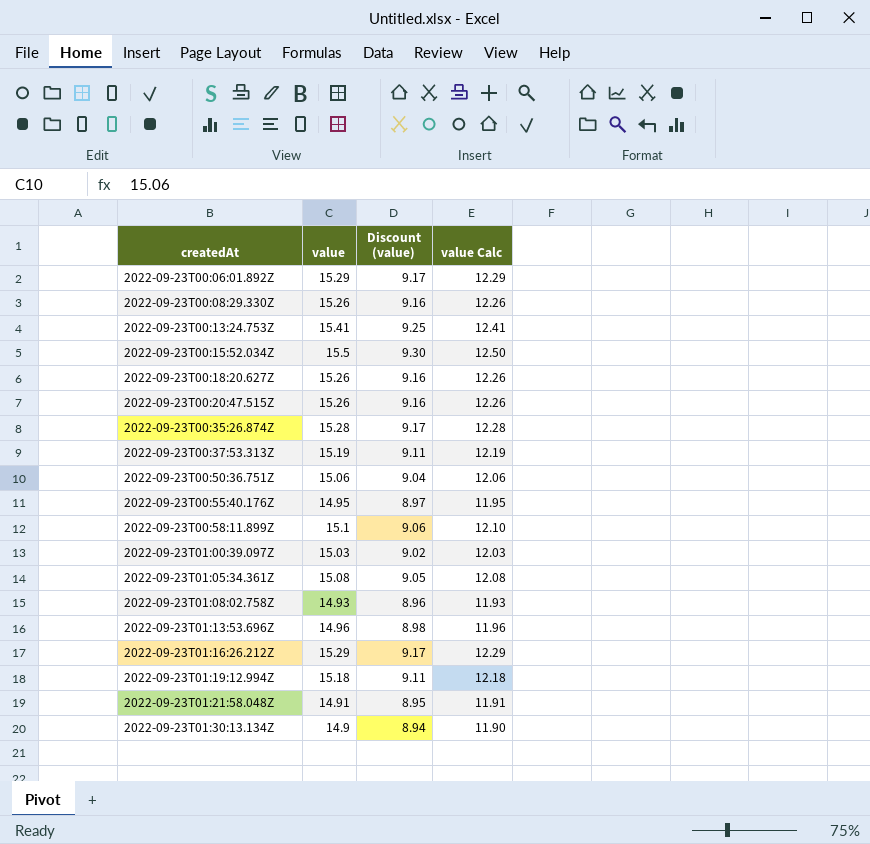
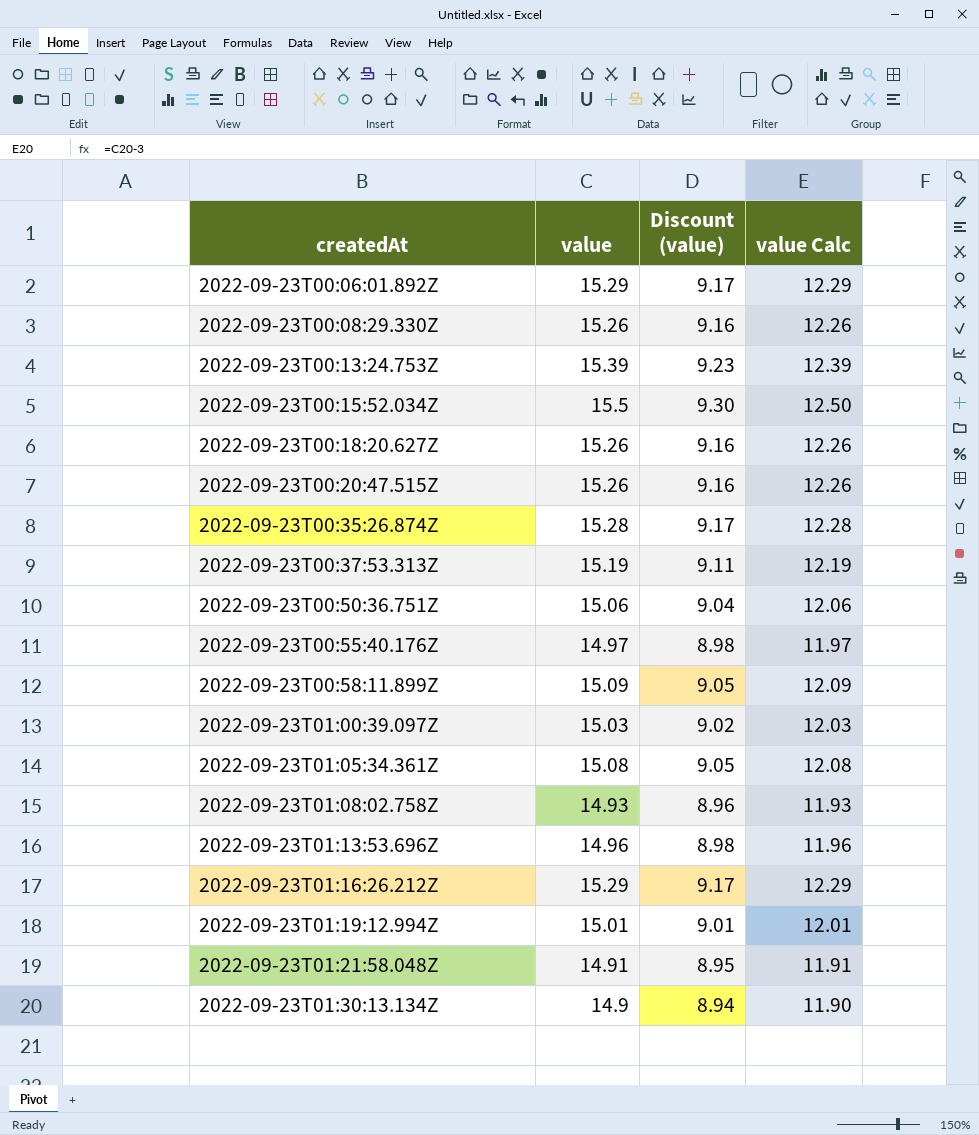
2022-09-23T00:13:24.753Z | value: 15.41 -> 15.39
2022-09-23T00:13:24.753Z | Discount (value): 9.25 -> 9.23
2022-09-23T00:13:24.753Z | value Calc: 12.41 -> 12.39
2022-09-23T00:55:40.176Z | value: 14.95 -> 14.97
2022-09-23T00:55:40.176Z | Discount (value): 8.97 -> 8.98
2022-09-23T00:55:40.176Z | value Calc: 11.95 -> 11.97
2022-09-23T00:58:11.899Z | value: 15.1 -> 15.09
2022-09-23T00:58:11.899Z | Discount (value): 9.06 -> 9.05
2022-09-23T00:58:11.899Z | value Calc: 12.10 -> 12.09
2022-09-23T01:19:12.994Z | value: 15.18 -> 15.01
2022-09-23T01:19:12.994Z | Discount (value): 9.11 -> 9.01
2022-09-23T01:19:12.994Z | value Calc: 12.18 -> 12.01

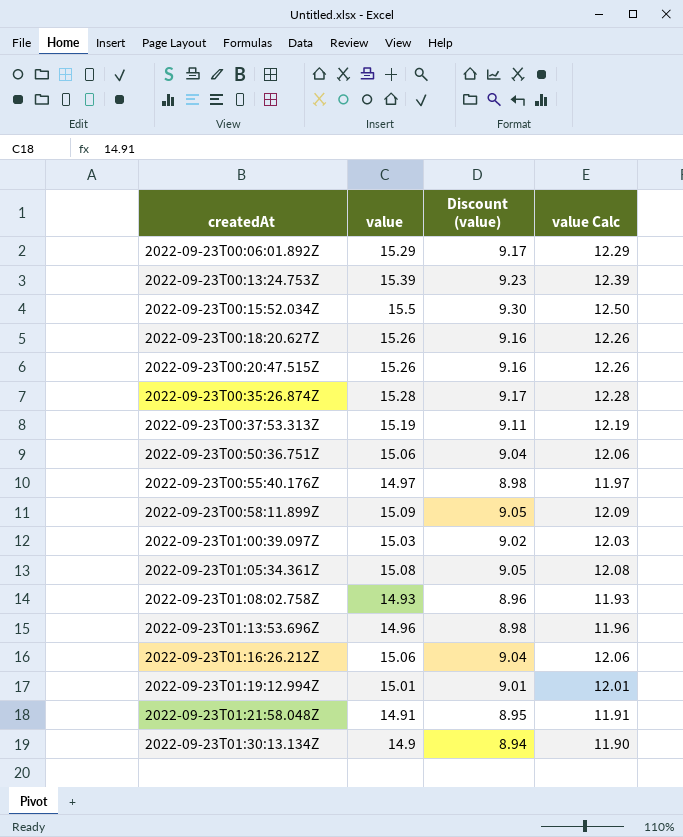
row 2022-09-23T00:08:29.330Z: 15.26 | 9.16 | 12.26 -> none
2022-09-23T01:16:26.212Z | value: 15.29 -> 15.06
2022-09-23T01:16:26.212Z | Discount (value): 9.17 -> 9.04
2022-09-23T01:16:26.212Z | value Calc: 12.29 -> 12.06

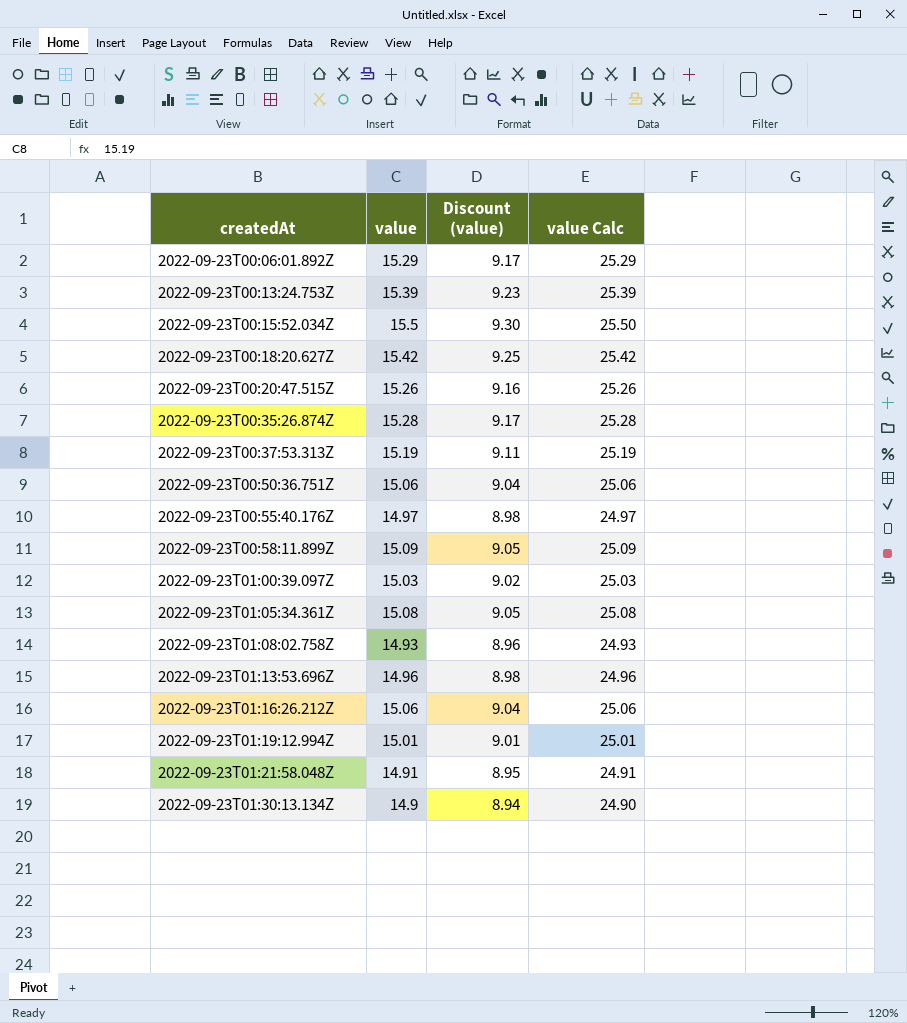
column value Calc | formula: [value] - 3 -> [value] + 10
2022-09-23T00:18:20.627Z | value: 15.26 -> 15.42
2022-09-23T00:18:20.627Z | Discount (value): 9.16 -> 9.25

